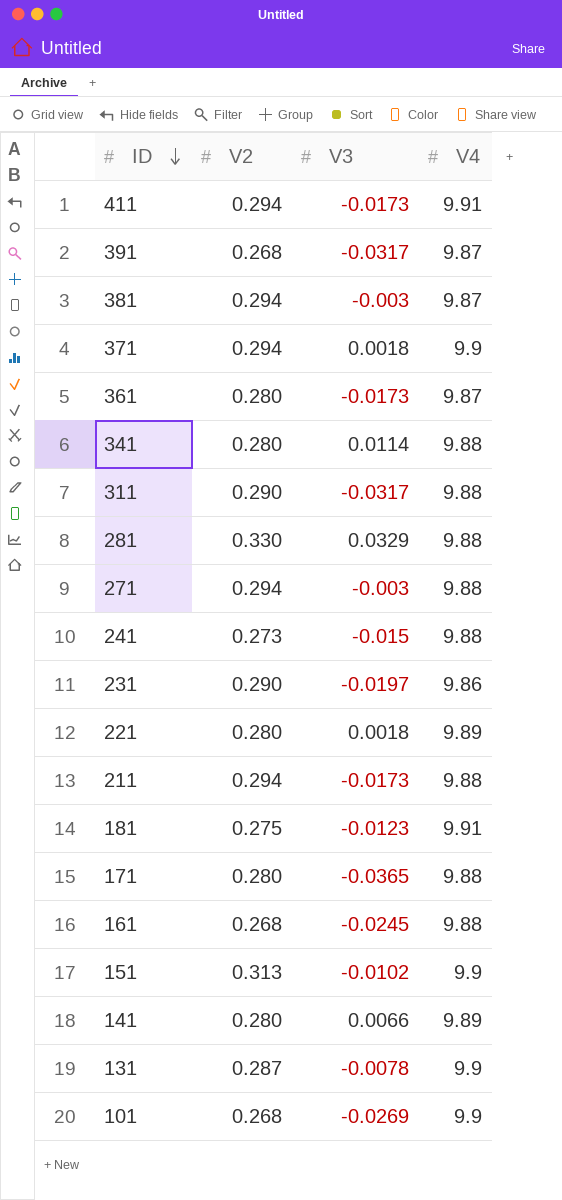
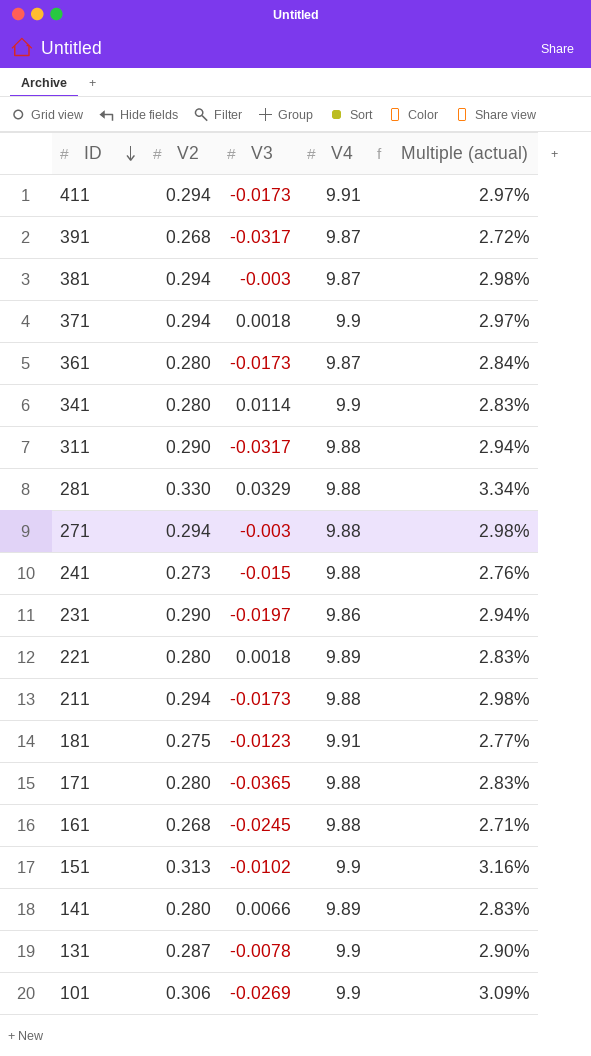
column Multiple (actual) | formula: none -> [V2] / [V4]
341 | V4: 9.88 -> 9.9
101 | V2: 0.268 -> 0.306

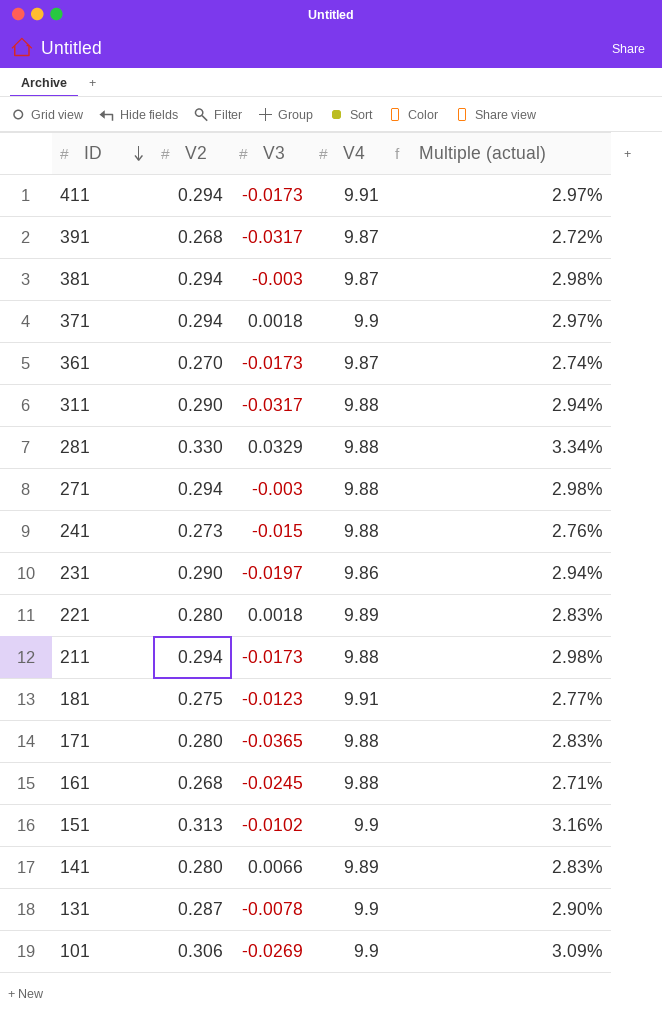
row 341: 0.280 | 0.0114 | 9.9 | 2.83% -> none
361 | V2: 0.280 -> 0.270
361 | Multiple (actual): 2.84% -> 2.74%

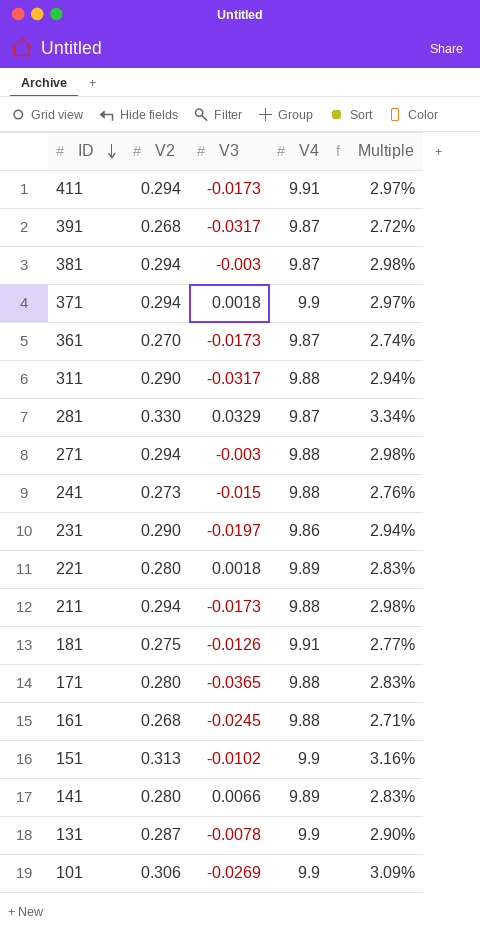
column name: Multiple (actual) -> Multiple
281 | V4: 9.88 -> 9.87
181 | V3: -0.0123 -> -0.0126

